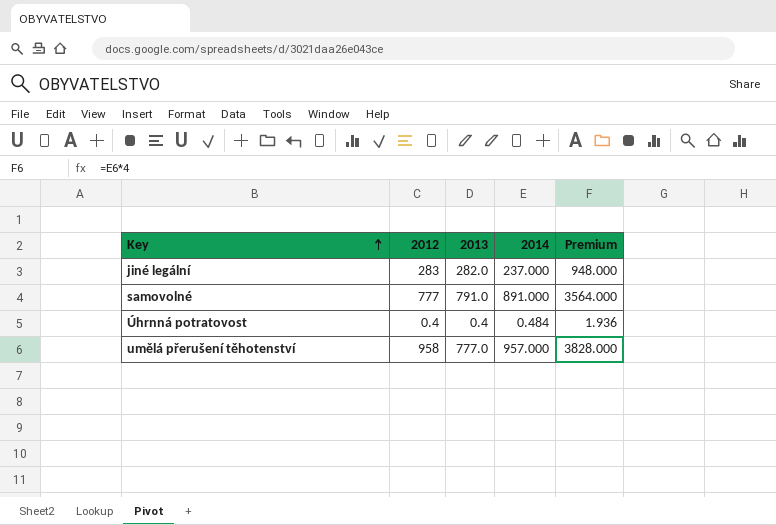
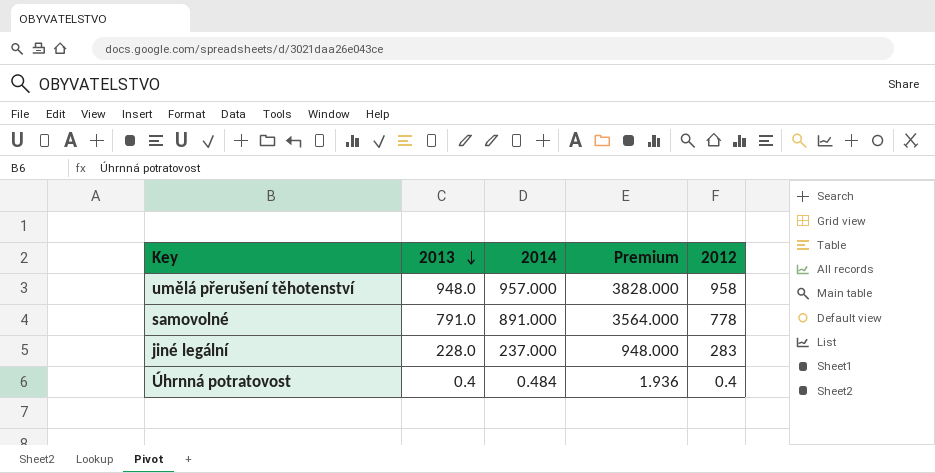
row order: Key ascending -> 2013 descending
column 2012 | position: 2 -> 5
umělá přerušení těhotenství | 2013: 777.0 -> 948.0
samovolné | 2012: 777 -> 778
jiné legální | 2013: 282.0 -> 228.0

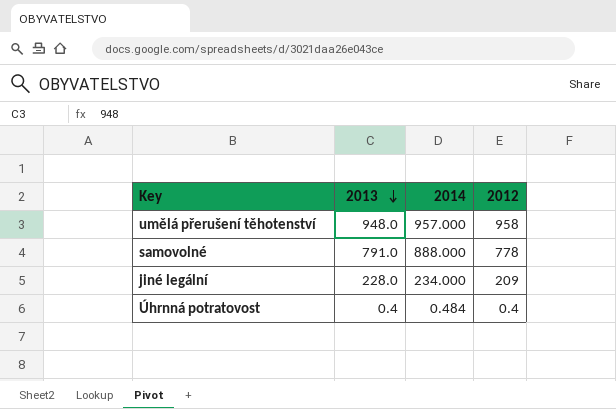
column Premium | formula: [2014] * 4 -> none
samovolné | 2014: 891.000 -> 888.000
jiné legální | 2014: 237.000 -> 234.000
jiné legální | 2012: 283 -> 209

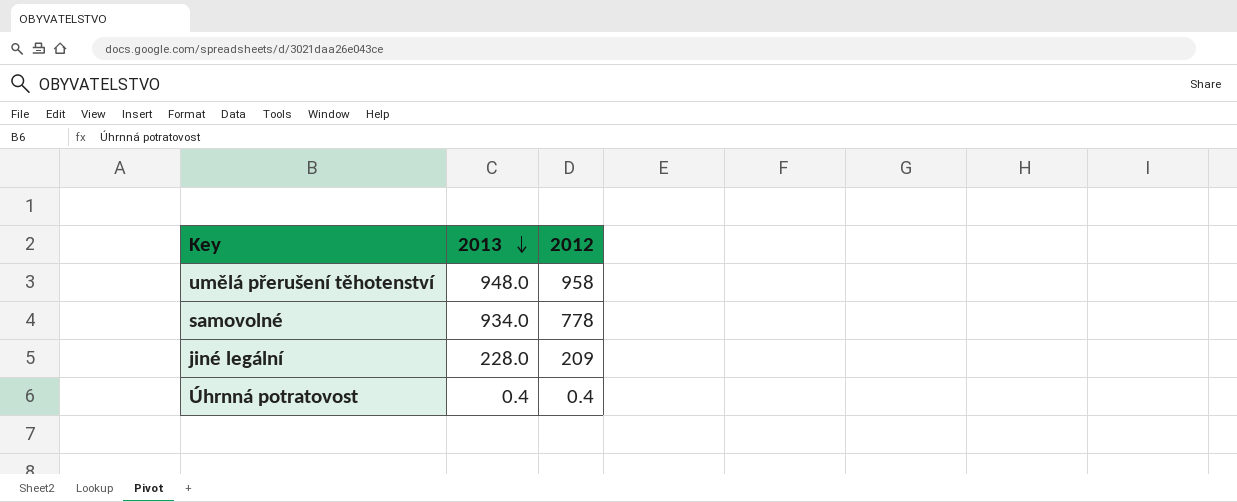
column 2014 | position: 3 -> none
samovolné | 2013: 791.0 -> 934.0

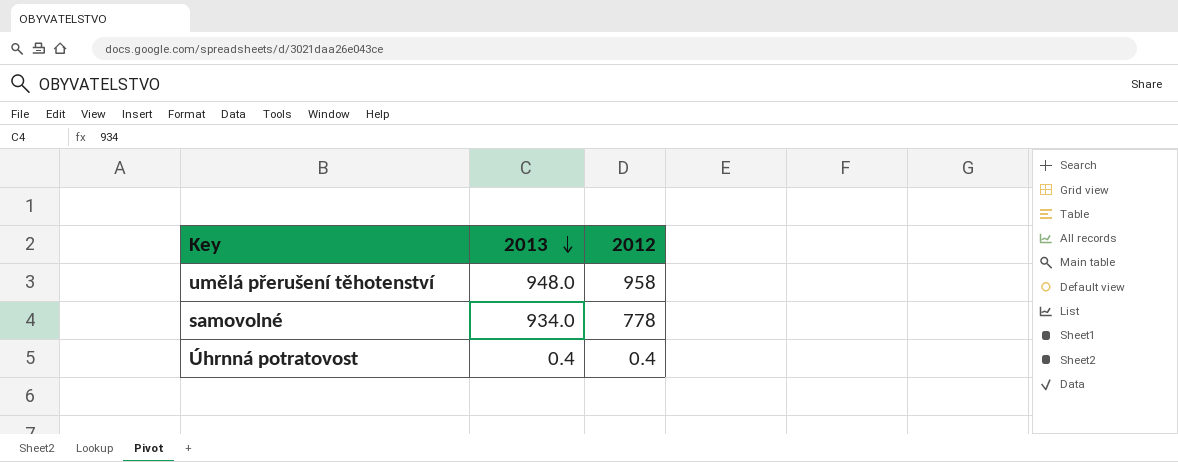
row jiné legální: 228.0 | 209 -> none

